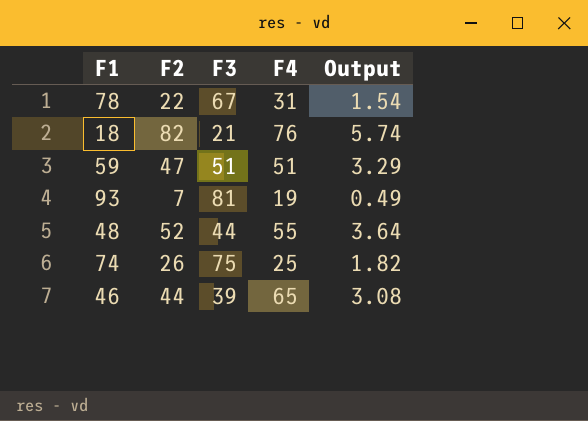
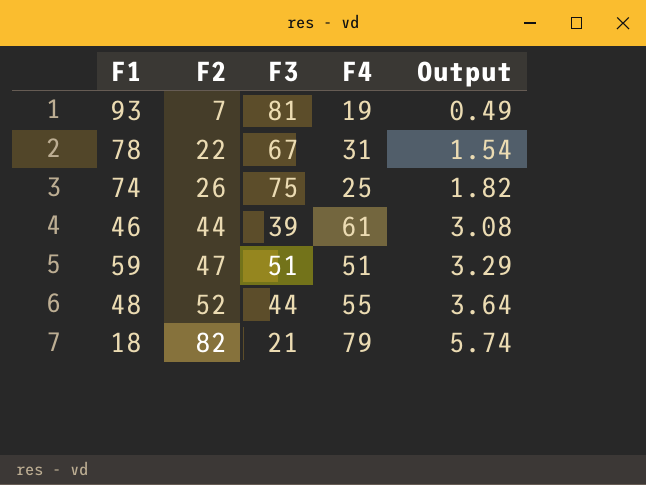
row order: none -> F2 ascending
46 | F4: 65 -> 61
18 | F4: 76 -> 79

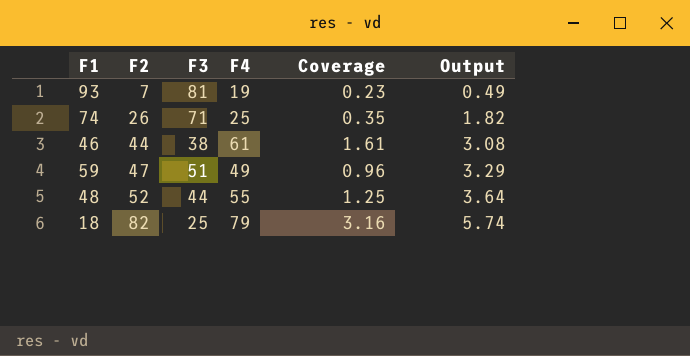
column Coverage | formula: none -> [F4] / [F3]
row 78: 22 | 67 | 31 | 1.54 -> none
74 | F3: 75 -> 71
46 | F3: 39 -> 38
59 | F4: 51 -> 49
18 | F3: 21 -> 25

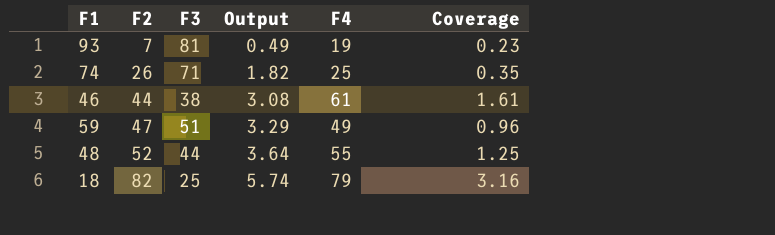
column Output | position: 6 -> 4

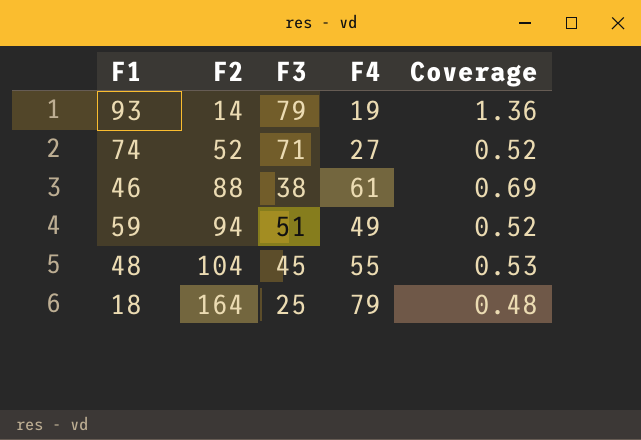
column Output | formula: [F2] * 0.07 -> none
column Coverage | formula: [F4] / [F3] -> [F4] / [F2]
93 | F2: 7 -> 14
93 | F3: 81 -> 79
74 | F2: 26 -> 52
74 | F4: 25 -> 27
46 | F2: 44 -> 88
59 | F2: 47 -> 94
48 | F2: 52 -> 104
48 | F3: 44 -> 45
18 | F2: 82 -> 164

